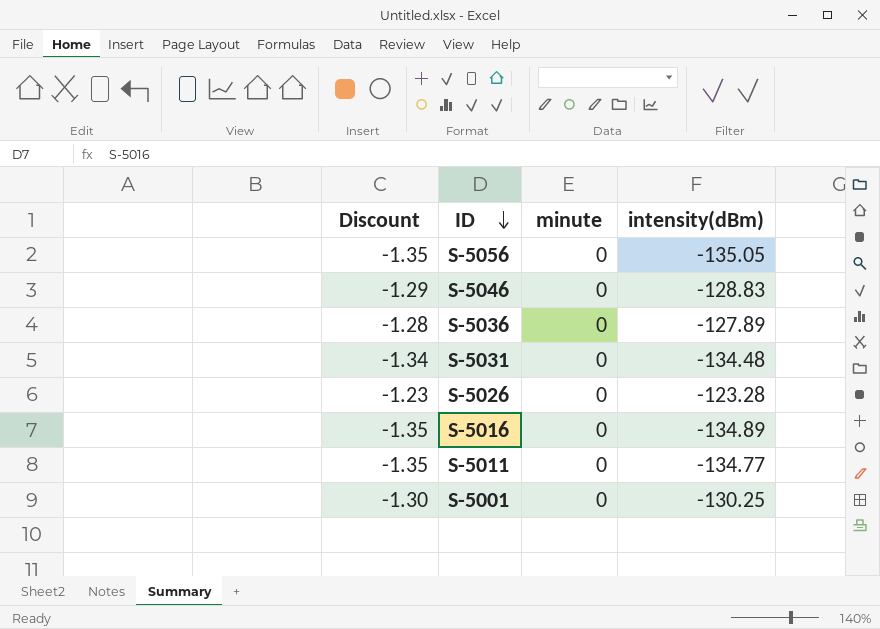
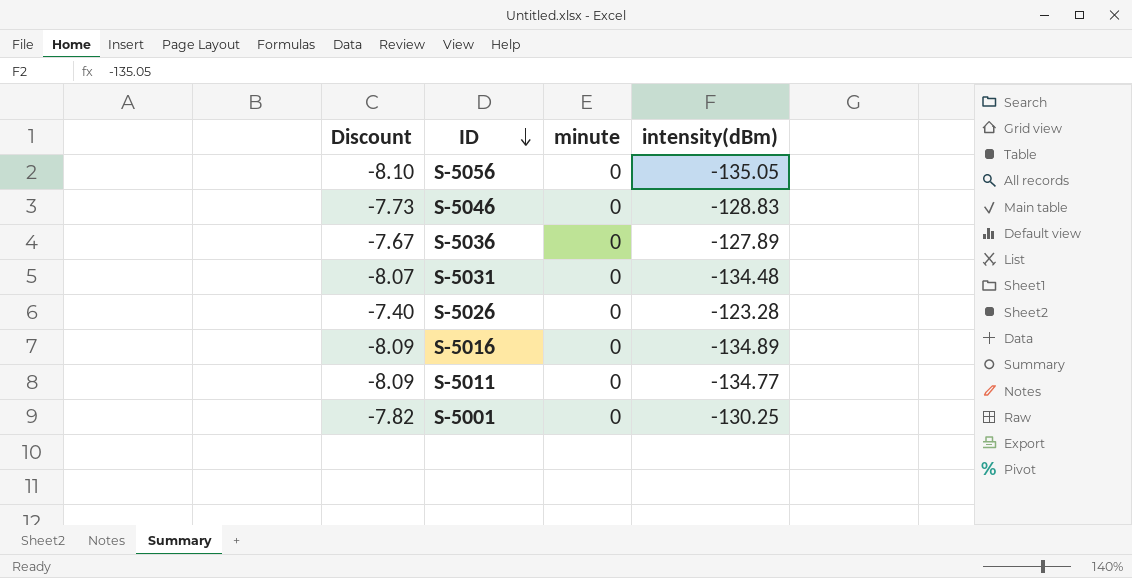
column Discount | formula: [intensity(dBm)] * 0.01 -> [intensity(dBm)] * 0.06

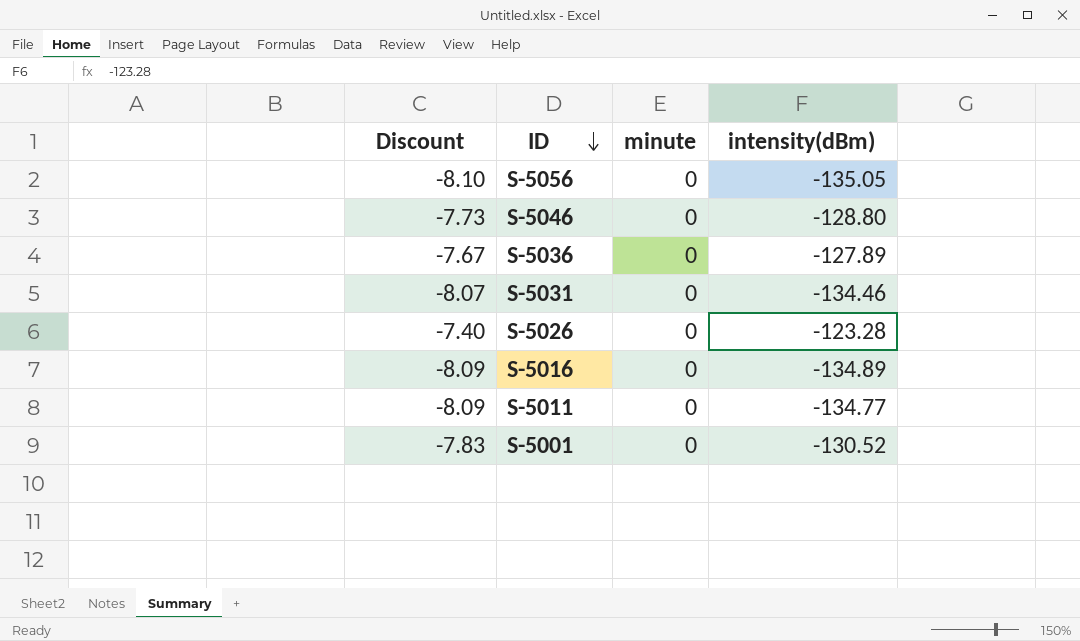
S-5046 | intensity(dBm): -128.83 -> -128.80
S-5031 | intensity(dBm): -134.48 -> -134.46
S-5001 | Discount: -7.82 -> -7.83
S-5001 | intensity(dBm): -130.25 -> -130.52

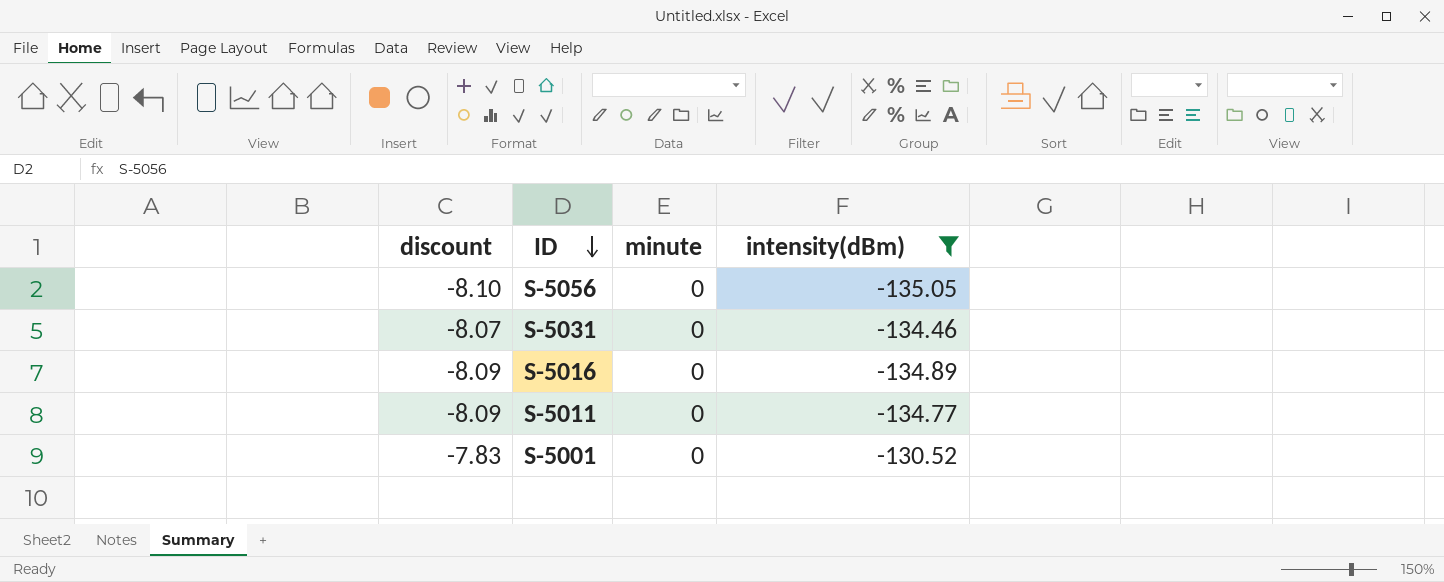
filter: none -> intensity(dBm) <= -130.52
column name: Discount -> discount

